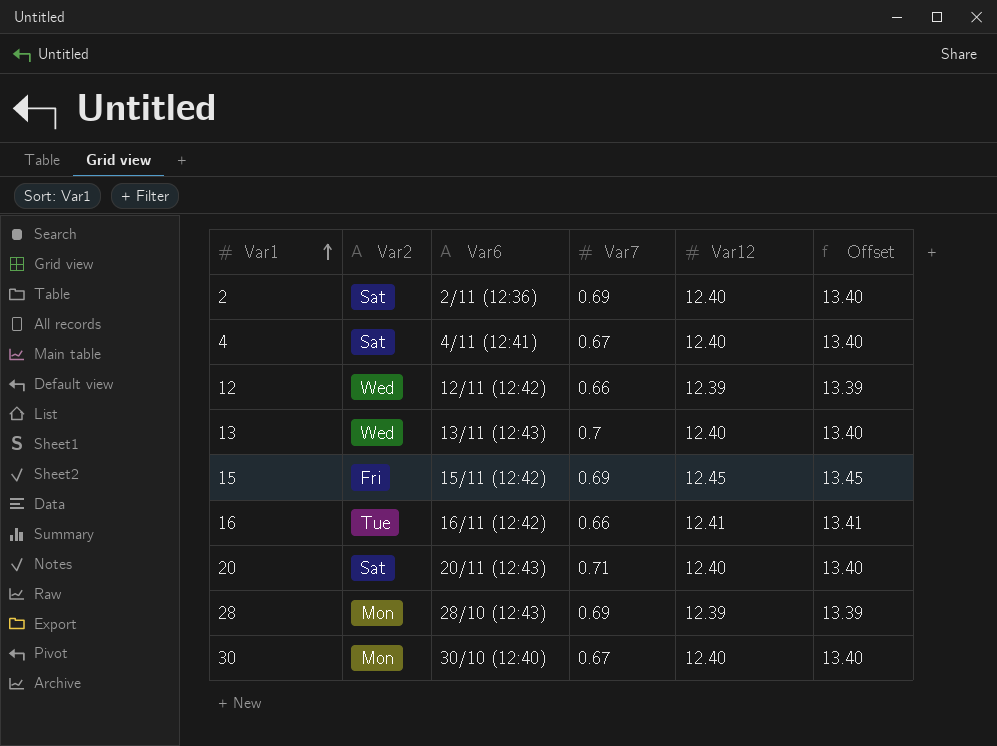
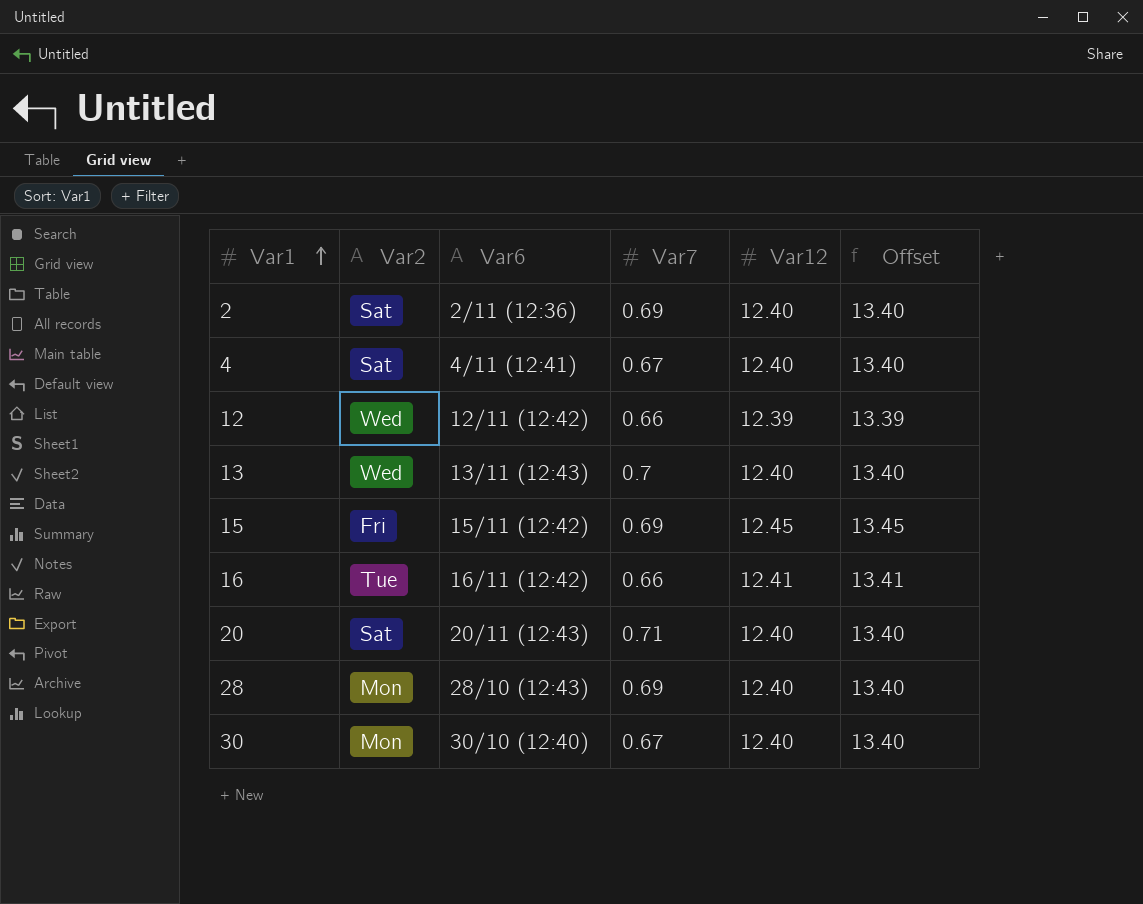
28 | Var12: 12.39 -> 12.40
28 | Offset: 13.39 -> 13.40

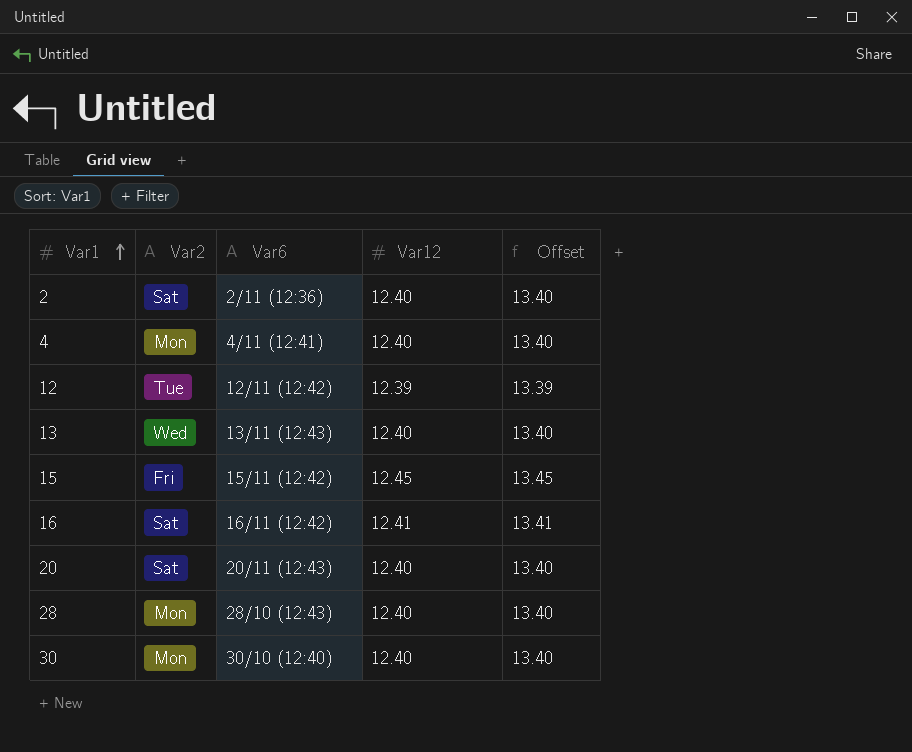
column Var7 | position: 4 -> none
4 | Var2: Sat -> Mon
12 | Var2: Wed -> Tue
16 | Var2: Tue -> Sat

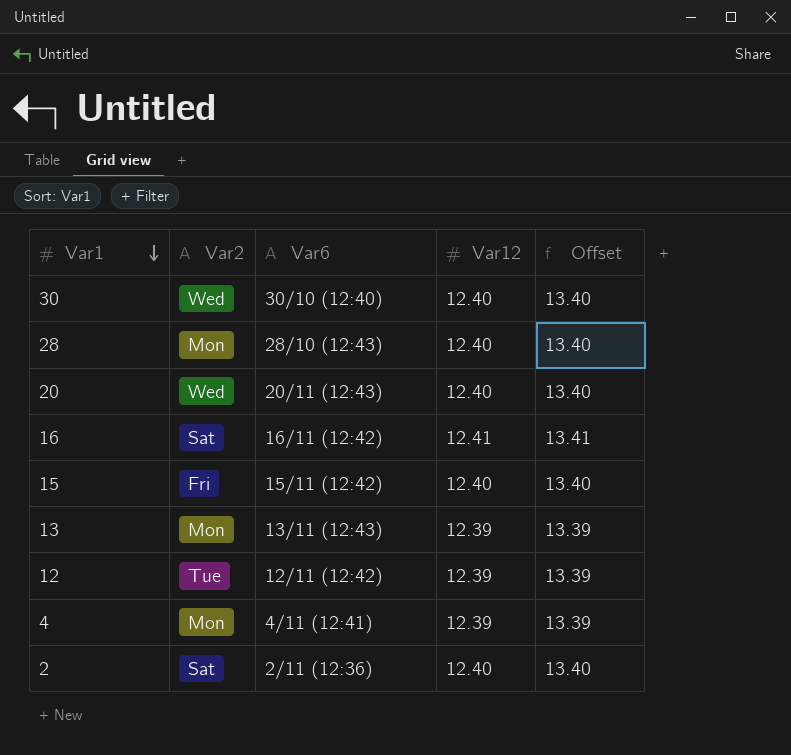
row order: Var1 ascending -> Var1 descending
30 | Var2: Mon -> Wed
20 | Var2: Sat -> Wed
15 | Var12: 12.45 -> 12.40
15 | Offset: 13.45 -> 13.40
13 | Var2: Wed -> Mon
13 | Var12: 12.40 -> 12.39
13 | Offset: 13.40 -> 13.39
4 | Var12: 12.40 -> 12.39
4 | Offset: 13.40 -> 13.39

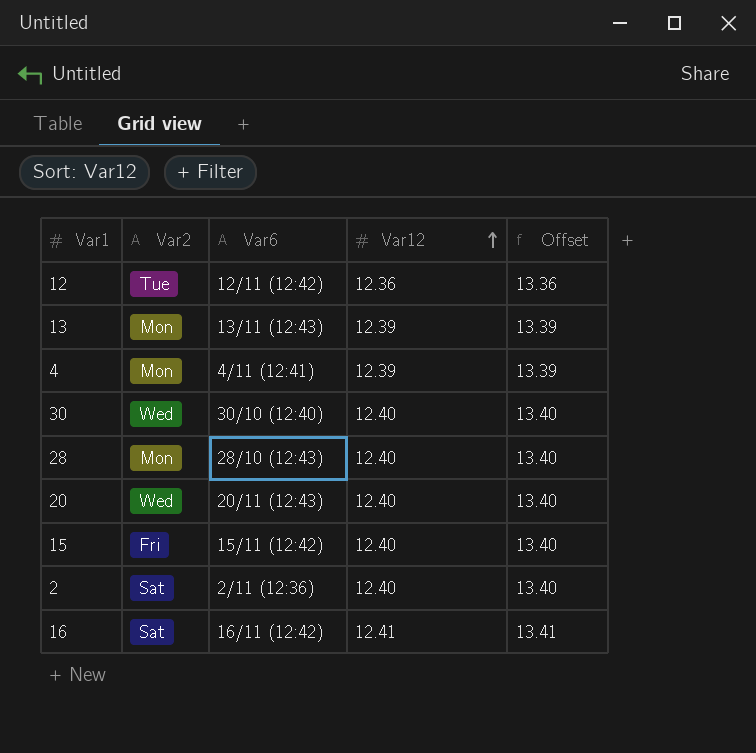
row order: Var1 descending -> Var12 ascending
12 | Var12: 12.39 -> 12.36
12 | Offset: 13.39 -> 13.36

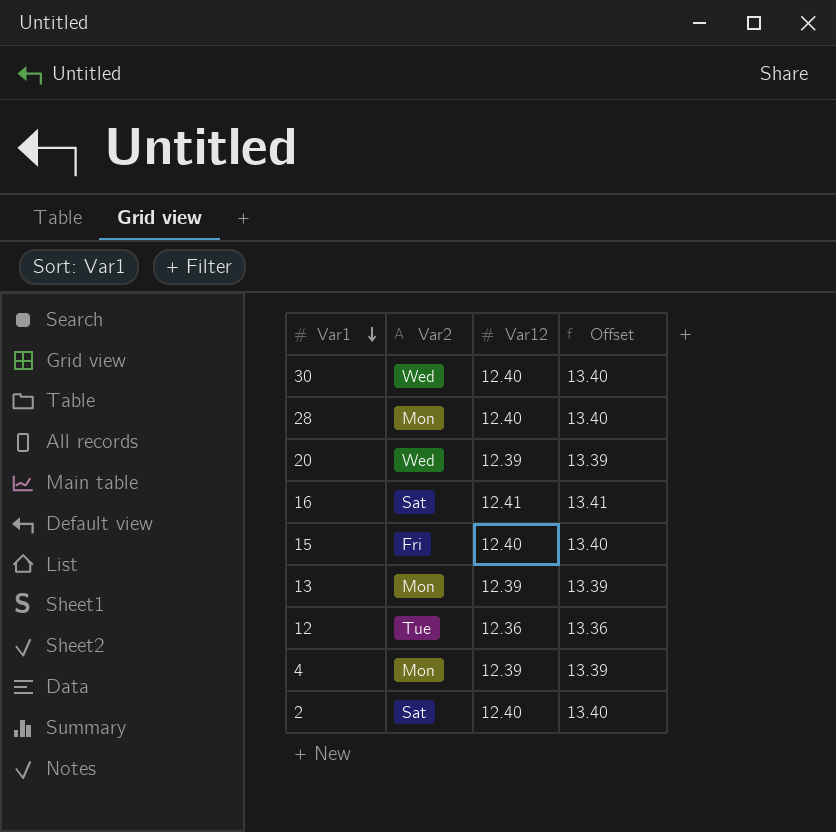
row order: Var12 ascending -> Var1 descending
column Var6 | position: 3 -> none
20 | Var12: 12.40 -> 12.39
20 | Offset: 13.40 -> 13.39

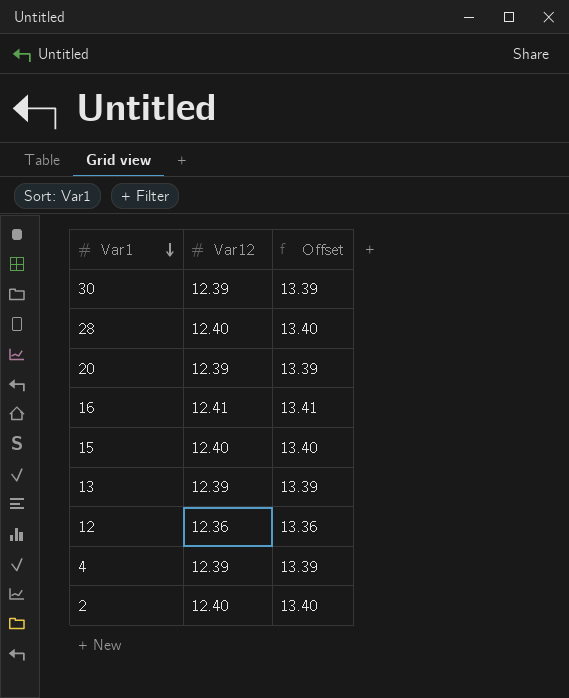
column Var2 | position: 2 -> none
30 | Var12: 12.40 -> 12.39
30 | Offset: 13.40 -> 13.39

